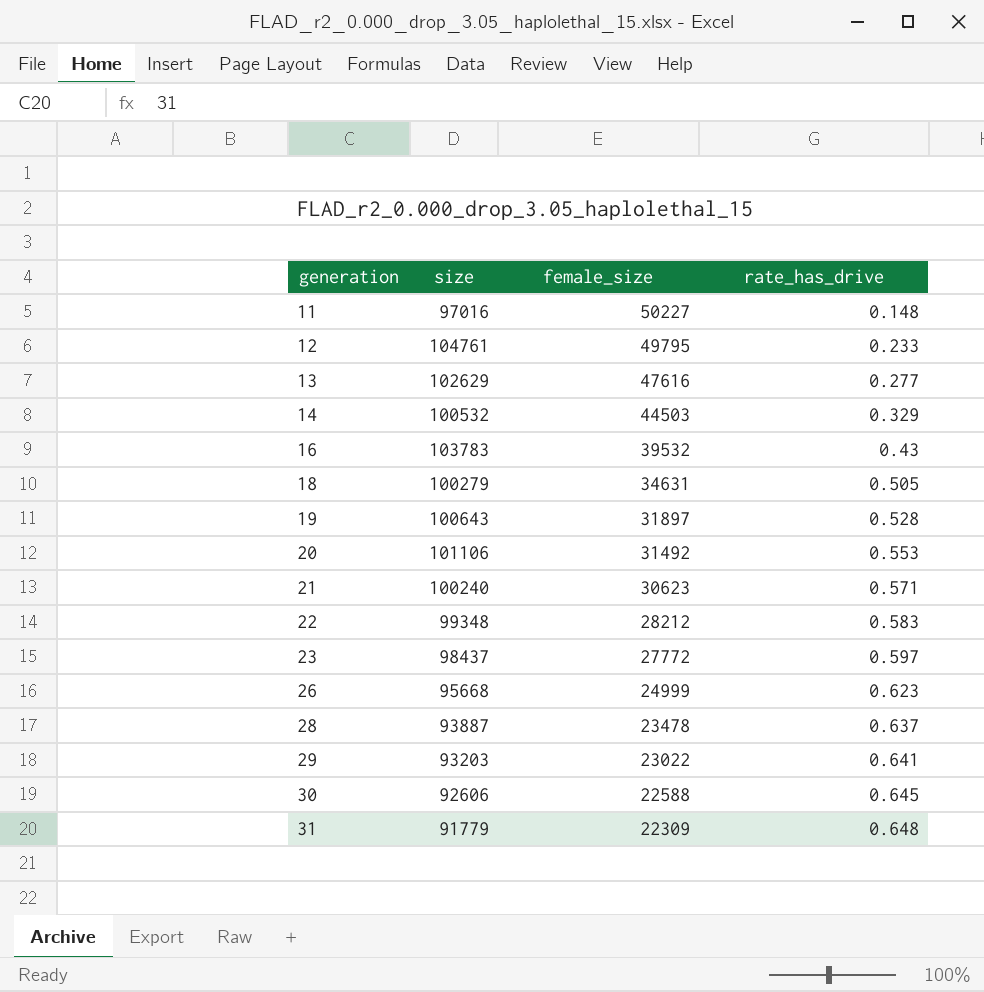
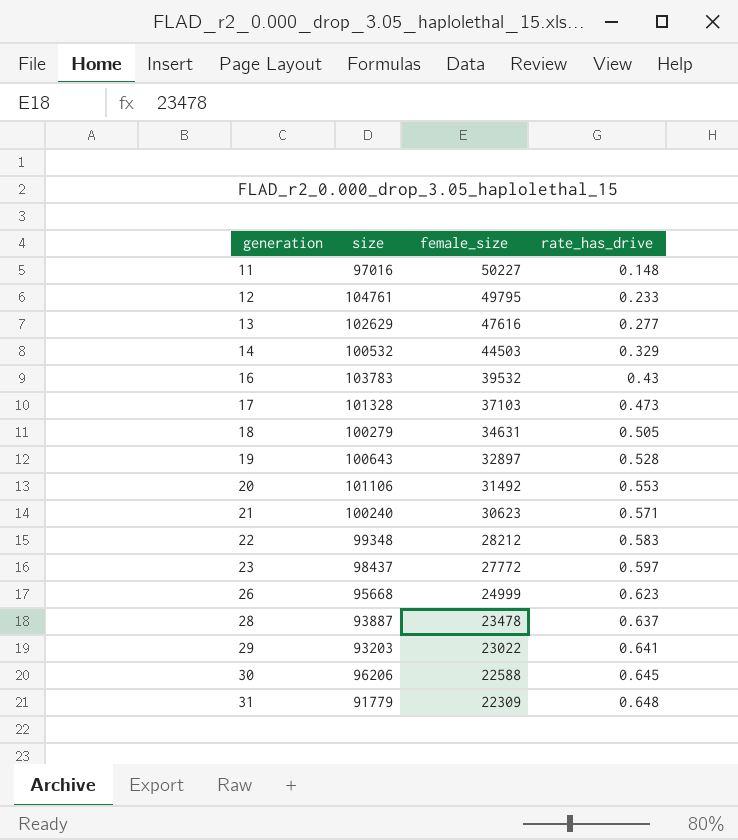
row 17: none -> 101328 | 37103 | 0.473
19 | female_size: 31897 -> 32897
30 | size: 92606 -> 96206

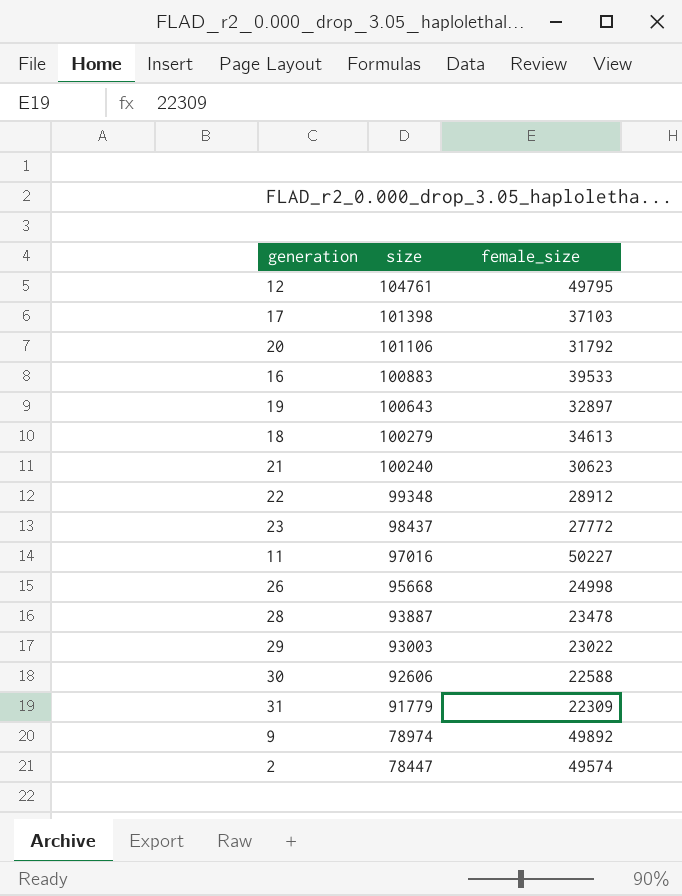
row order: generation ascending -> size descending
column rate_has_drive | position: 4 -> none
row 13: 102629 | 47616 | 0.277 -> none
row 14: 100532 | 44503 | 0.329 -> none
17 | size: 101328 -> 101398
20 | female_size: 31492 -> 31792
16 | size: 103783 -> 100883
16 | female_size: 39532 -> 39533
18 | female_size: 34631 -> 34613
22 | female_size: 28212 -> 28912
26 | female_size: 24999 -> 24998
29 | size: 93203 -> 93003
30 | size: 96206 -> 92606
row 9: none -> 78974 | 49892
row 2: none -> 78447 | 49574

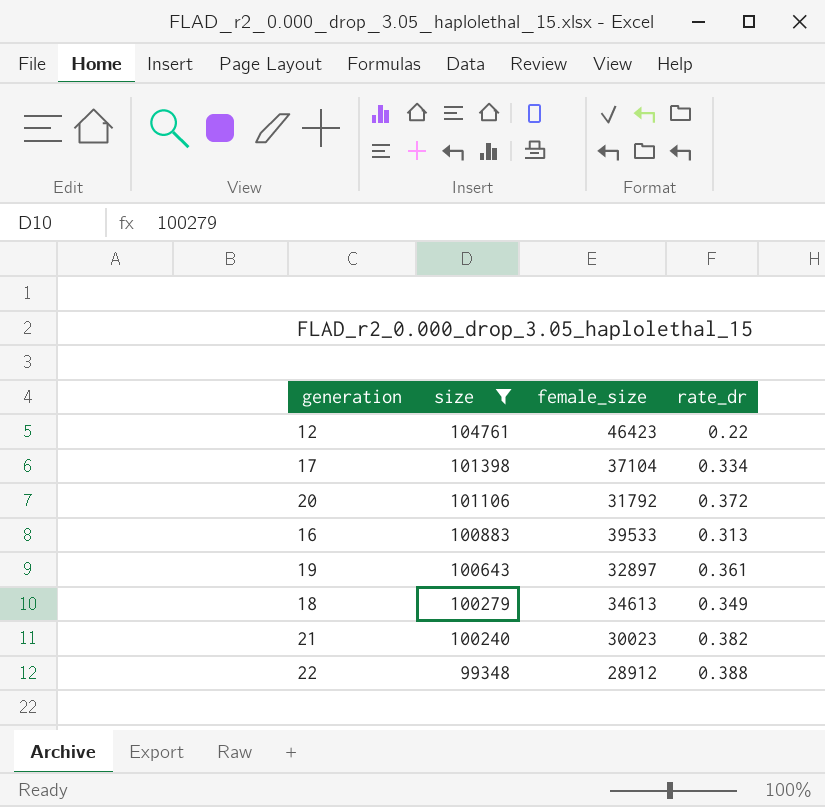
filter: none -> size >= 99348
column rate_dr | position: none -> 4
12 | female_size: 49795 -> 46423
17 | female_size: 37103 -> 37104
21 | female_size: 30623 -> 30023

